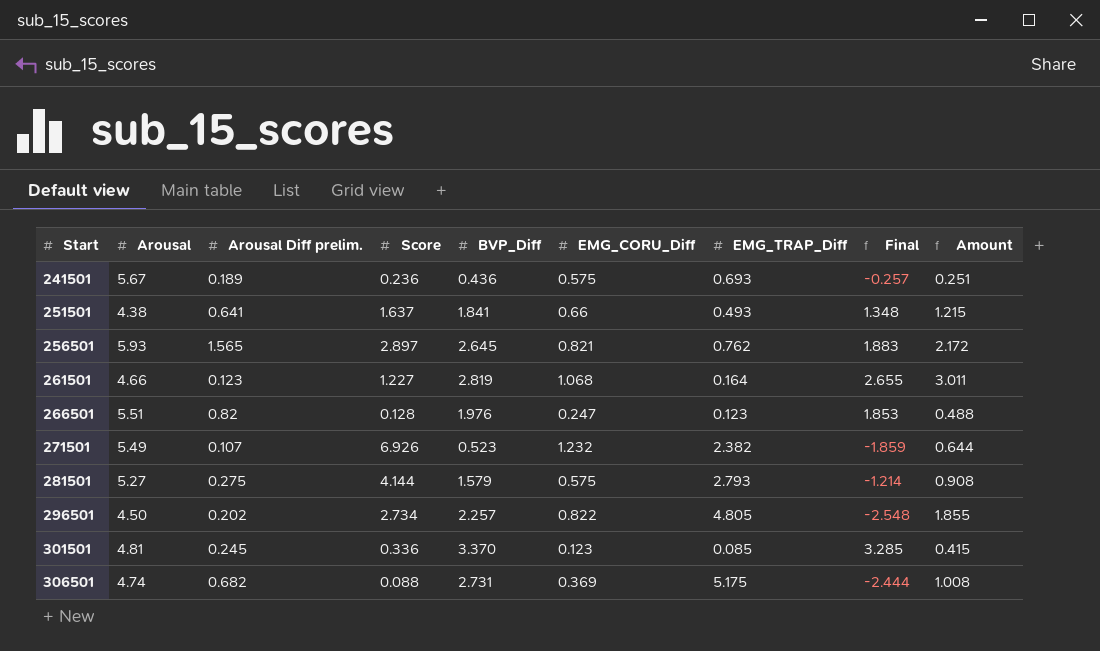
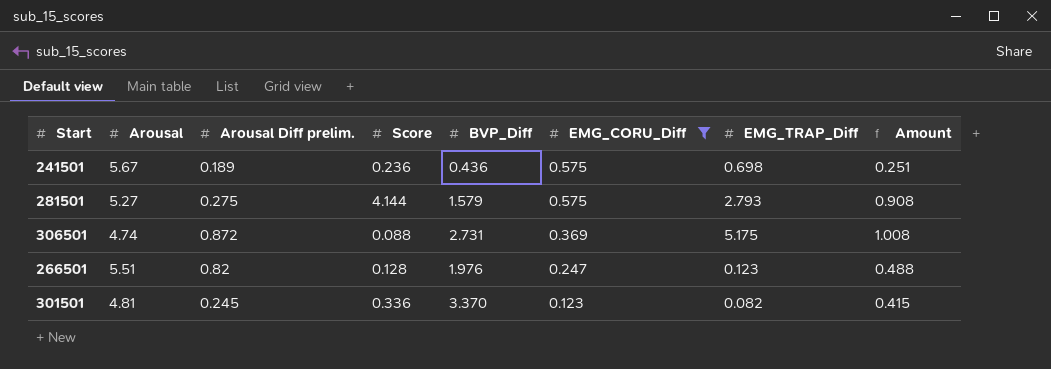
filter: none -> EMG_CORU_Diff <= 0.575
row order: Start ascending -> EMG_CORU_Diff descending
column Final | formula: [BVP_Diff] - [EMG_TRAP_Diff] -> none
241501 | EMG_TRAP_Diff: 0.693 -> 0.698
306501 | Arousal Diff prelim.: 0.682 -> 0.872
301501 | EMG_TRAP_Diff: 0.085 -> 0.082

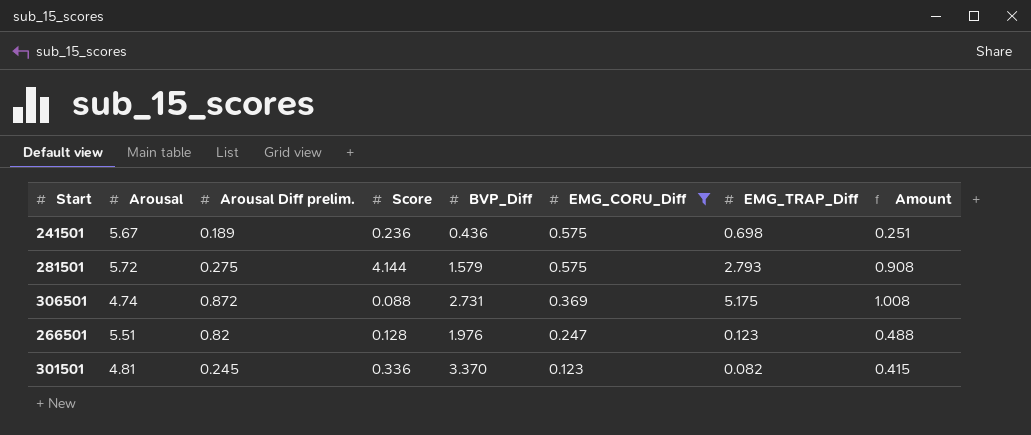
281501 | Arousal: 5.27 -> 5.72

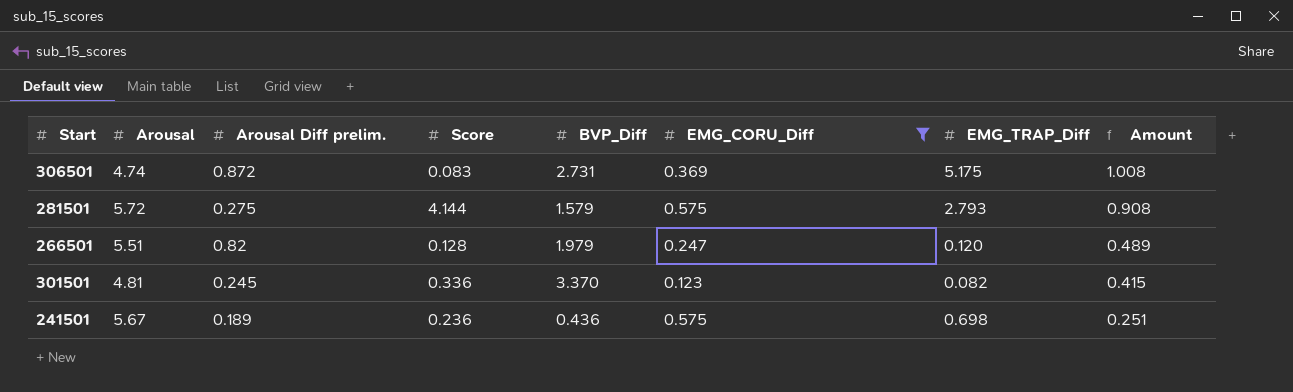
row order: EMG_CORU_Diff descending -> Amount descending
306501 | Score: 0.088 -> 0.083
266501 | BVP_Diff: 1.976 -> 1.979
266501 | EMG_TRAP_Diff: 0.123 -> 0.120
266501 | Amount: 0.488 -> 0.489

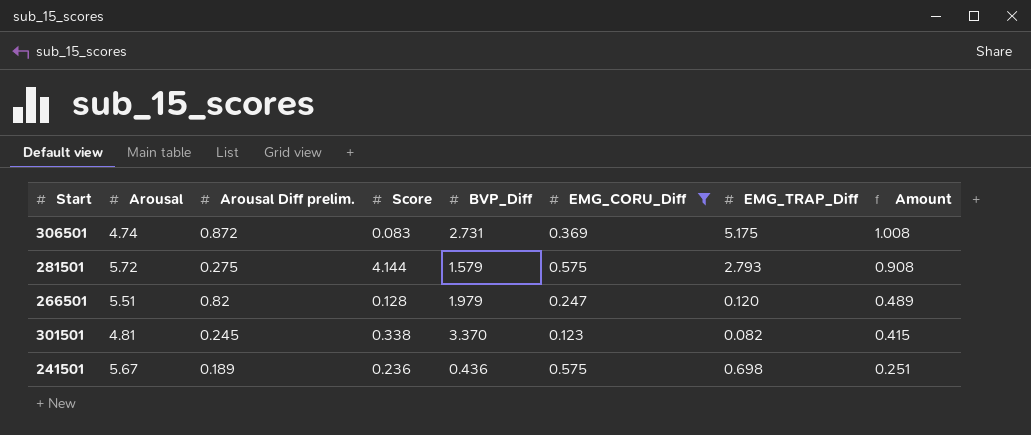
301501 | Score: 0.336 -> 0.338

